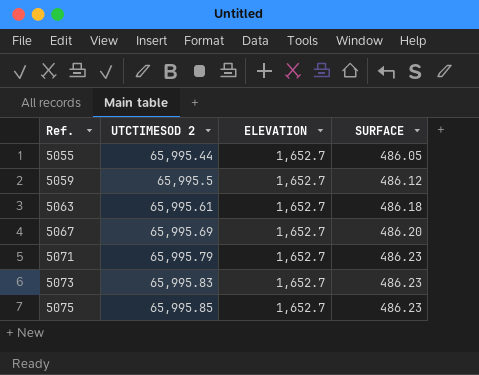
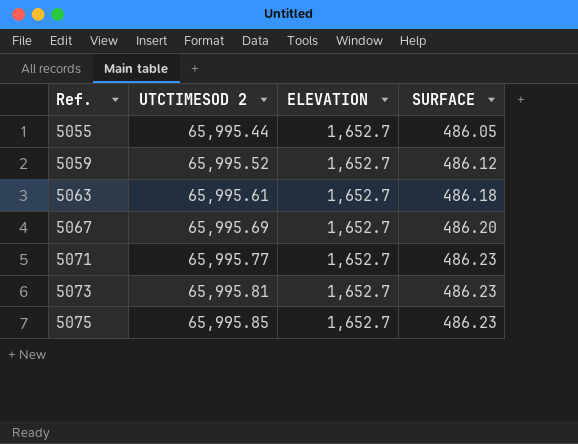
5059 | UTCTIMESOD 2: 65,995.5 -> 65,995.52
5071 | UTCTIMESOD 2: 65,995.79 -> 65,995.77
5073 | UTCTIMESOD 2: 65,995.83 -> 65,995.81

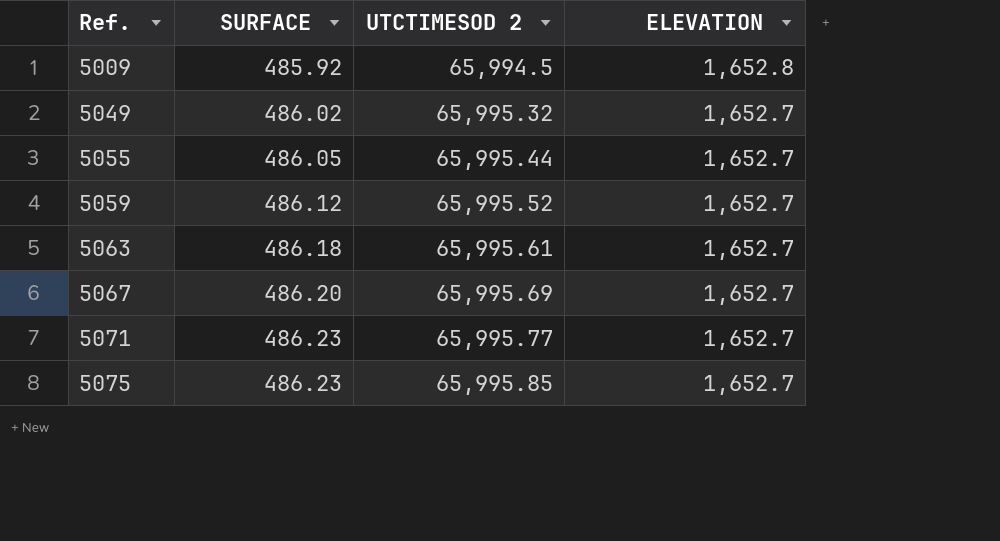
column SURFACE | position: 4 -> 2
row 5073: 65,995.81 | 1,652.7 | 486.23 -> none
row 5009: none -> 485.92 | 65,994.5 | 1,652.8
row 5049: none -> 486.02 | 65,995.32 | 1,652.7

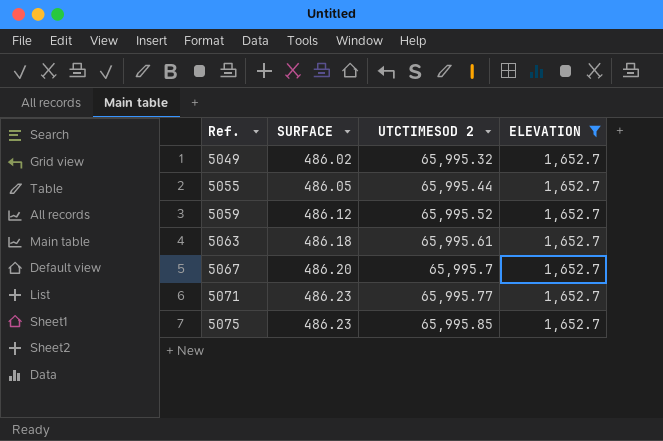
filter: none -> ELEVATION = 1,652.7
5067 | UTCTIMESOD 2: 65,995.69 -> 65,995.7

